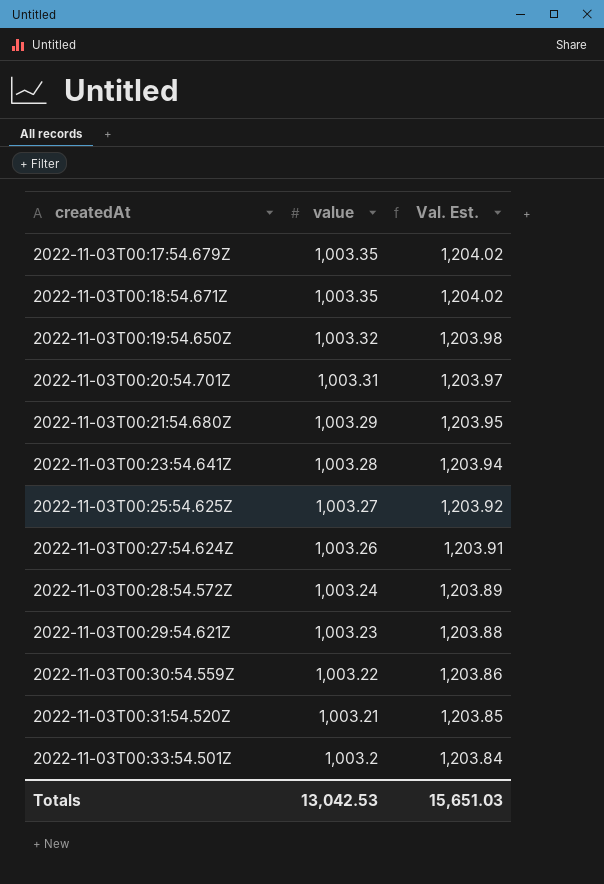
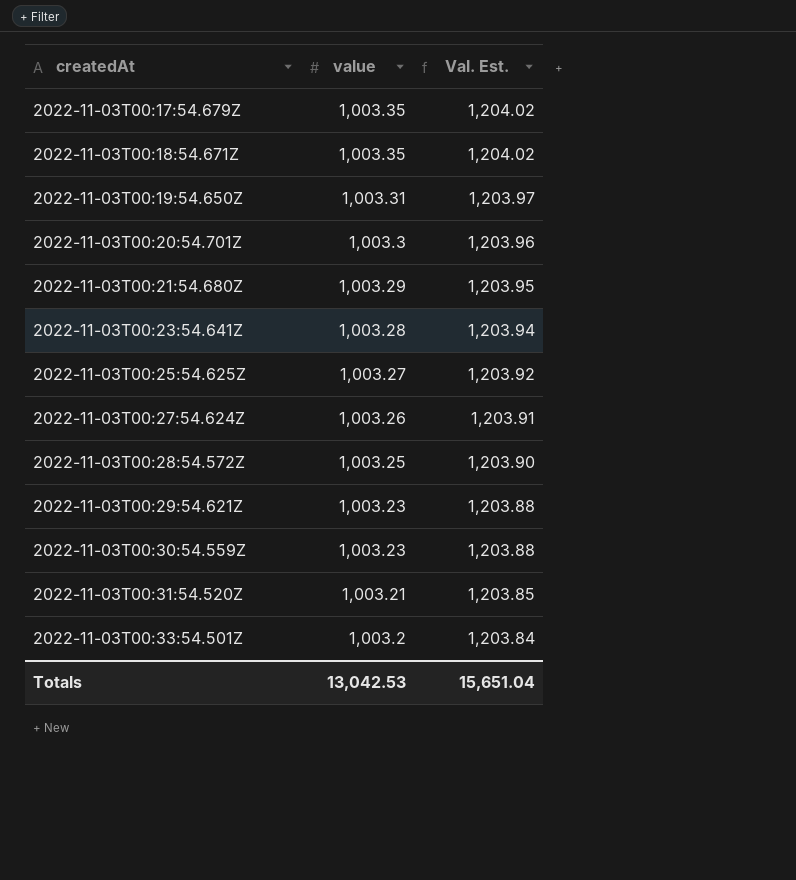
2022-11-03T00:19:54.650Z | value: 1,003.32 -> 1,003.31
2022-11-03T00:19:54.650Z | Val. Est.: 1,203.98 -> 1,203.97
2022-11-03T00:20:54.701Z | value: 1,003.31 -> 1,003.3
2022-11-03T00:20:54.701Z | Val. Est.: 1,203.97 -> 1,203.96
2022-11-03T00:28:54.572Z | value: 1,003.24 -> 1,003.25
2022-11-03T00:28:54.572Z | Val. Est.: 1,203.89 -> 1,203.90
2022-11-03T00:30:54.559Z | value: 1,003.22 -> 1,003.23
2022-11-03T00:30:54.559Z | Val. Est.: 1,203.86 -> 1,203.88
Totals | Val. Est.: 15,651.03 -> 15,651.04

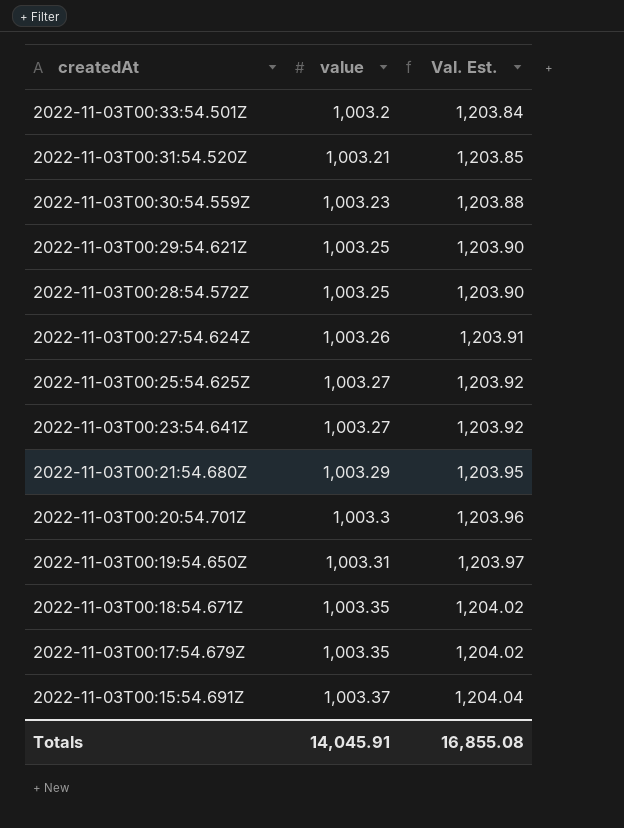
row order: createdAt ascending -> createdAt descending
2022-11-03T00:29:54.621Z | value: 1,003.23 -> 1,003.25
2022-11-03T00:29:54.621Z | Val. Est.: 1,203.88 -> 1,203.90
2022-11-03T00:23:54.641Z | value: 1,003.28 -> 1,003.27
2022-11-03T00:23:54.641Z | Val. Est.: 1,203.94 -> 1,203.92
row 2022-11-03T00:15:54.691Z: none -> 1,003.37 | 1,204.04
Totals | value: 13,042.53 -> 14,045.91
Totals | Val. Est.: 15,651.04 -> 16,855.08

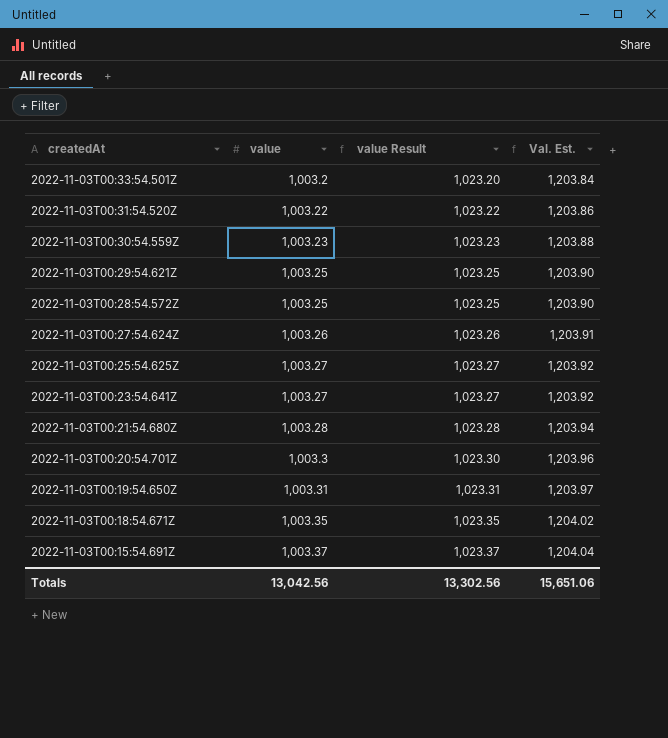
column value Result | formula: none -> [value] + 20
row 2022-11-03T00:17:54.679Z: 1,003.35 | 1,204.02 -> none
2022-11-03T00:31:54.520Z | value: 1,003.21 -> 1,003.22
2022-11-03T00:31:54.520Z | Val. Est.: 1,203.85 -> 1,203.86
2022-11-03T00:21:54.680Z | value: 1,003.29 -> 1,003.28
2022-11-03T00:21:54.680Z | Val. Est.: 1,203.95 -> 1,203.94
Totals | value: 14,045.91 -> 13,042.56
Totals | Val. Est.: 16,855.08 -> 15,651.06

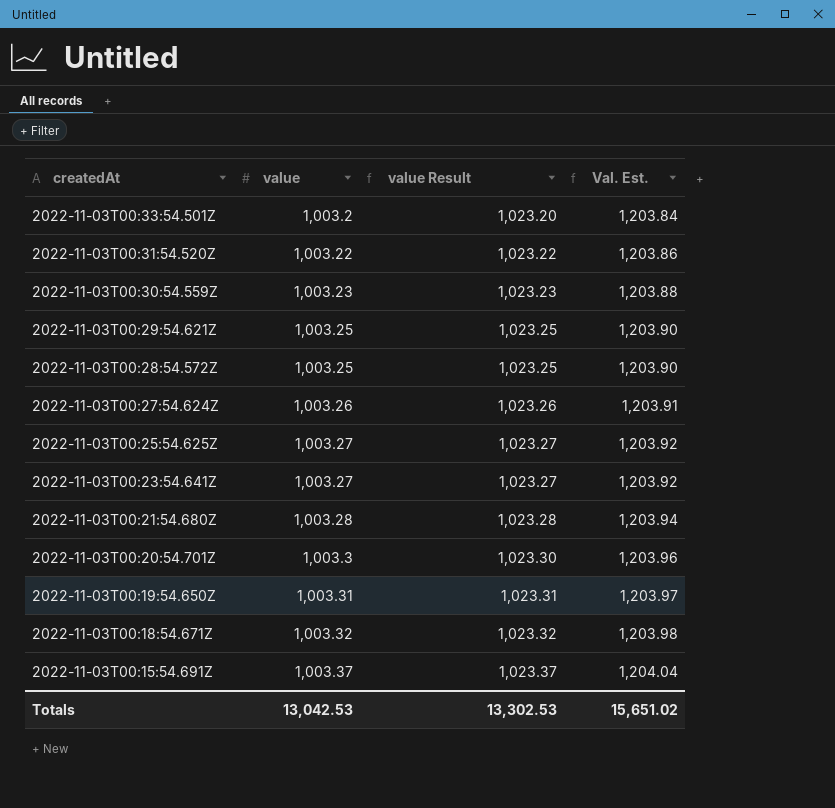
2022-11-03T00:18:54.671Z | value: 1,003.35 -> 1,003.32
2022-11-03T00:18:54.671Z | value Result: 1,023.35 -> 1,023.32
2022-11-03T00:18:54.671Z | Val. Est.: 1,204.02 -> 1,203.98
Totals | value: 13,042.56 -> 13,042.53
Totals | value Result: 13,302.56 -> 13,302.53
Totals | Val. Est.: 15,651.06 -> 15,651.02

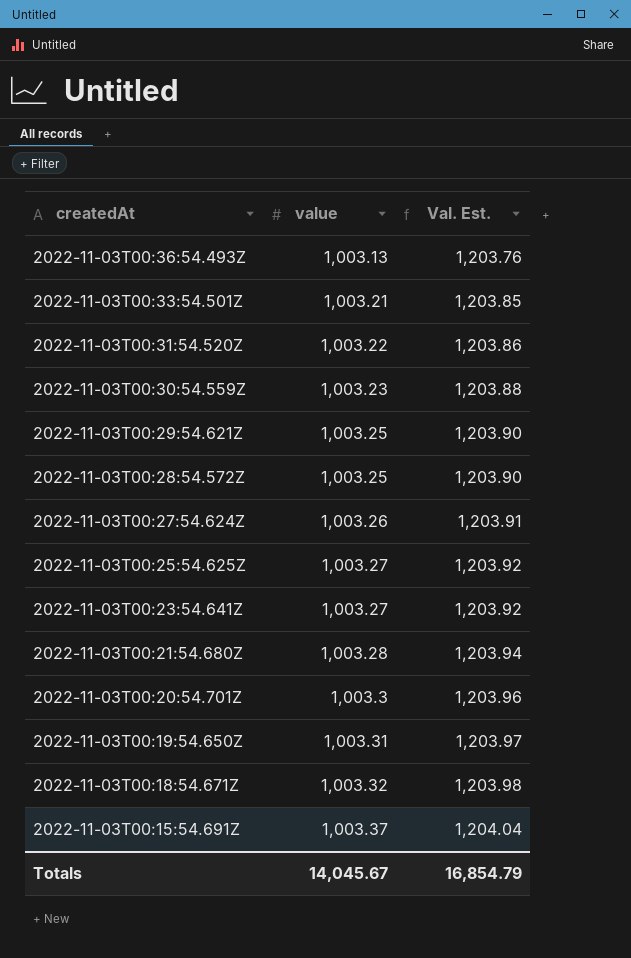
column value Result | formula: [value] + 20 -> none
row 2022-11-03T00:36:54.493Z: none -> 1,003.13 | 1,203.76
2022-11-03T00:33:54.501Z | value: 1,003.2 -> 1,003.21
2022-11-03T00:33:54.501Z | Val. Est.: 1,203.84 -> 1,203.85
Totals | value: 13,042.53 -> 14,045.67
Totals | Val. Est.: 15,651.02 -> 16,854.79

